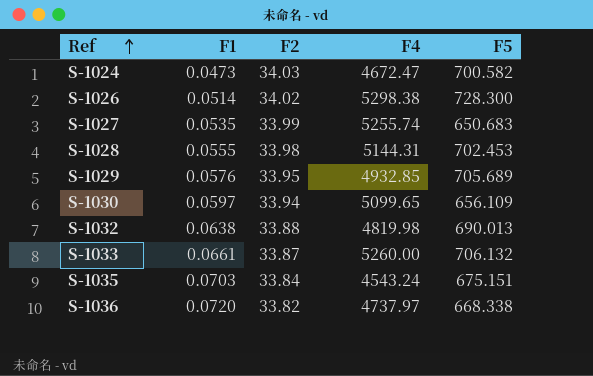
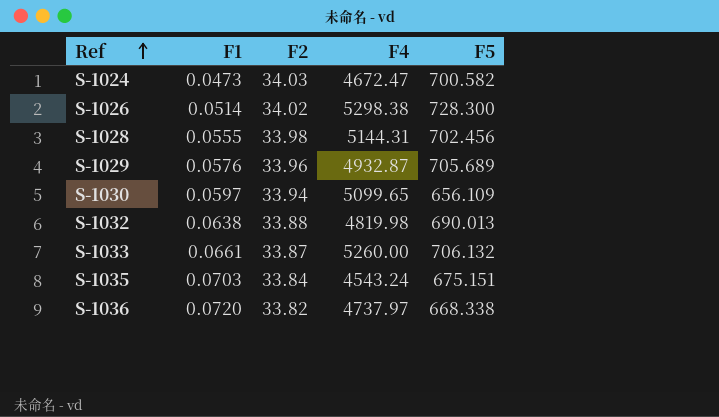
row S-1027: 0.0535 | 33.99 | 5255.74 | 650.683 -> none
S-1028 | F5: 702.453 -> 702.456
S-1029 | F2: 33.95 -> 33.96
S-1029 | F4: 4932.85 -> 4932.87

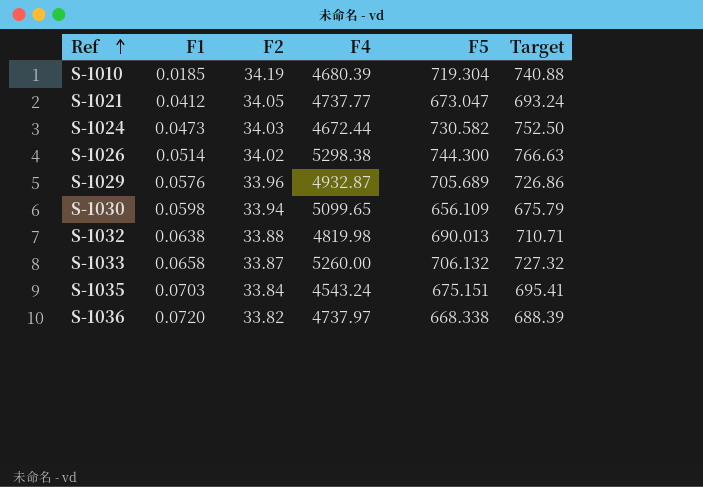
column Target | formula: none -> [F5] * 1.03
row S-1028: 0.0555 | 33.98 | 5144.31 | 702.456 -> none
row S-1010: none -> 0.0185 | 34.19 | 4680.39 | 719.304 | 740.88
row S-1021: none -> 0.0412 | 34.05 | 4737.77 | 673.047 | 693.24
S-1024 | F4: 4672.47 -> 4672.44
S-1024 | F5: 700.582 -> 730.582
S-1026 | F5: 728.300 -> 744.300
S-1030 | F1: 0.0597 -> 0.0598
S-1033 | F1: 0.0661 -> 0.0658

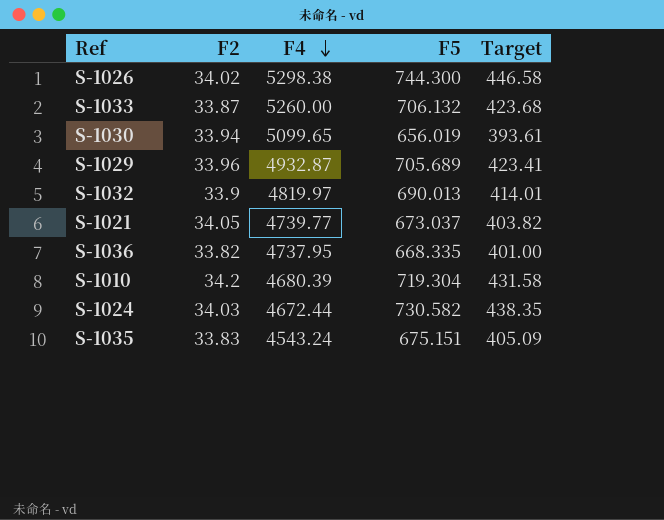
row order: Ref ascending -> F4 descending
column F1 | position: 2 -> none
column Target | formula: [F5] * 1.03 -> [F5] * 0.6
S-1030 | F5: 656.109 -> 656.019
S-1032 | F2: 33.88 -> 33.9
S-1032 | F4: 4819.98 -> 4819.97
S-1021 | F4: 4737.77 -> 4739.77
S-1021 | F5: 673.047 -> 673.037
S-1036 | F4: 4737.97 -> 4737.95
S-1036 | F5: 668.338 -> 668.335
S-1010 | F2: 34.19 -> 34.2
S-1035 | F2: 33.84 -> 33.83

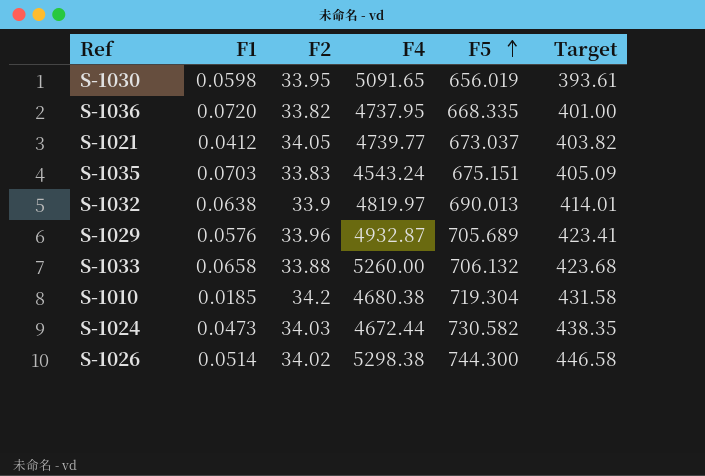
row order: F4 descending -> F5 ascending
column F1 | position: none -> 2
S-1030 | F2: 33.94 -> 33.95
S-1030 | F4: 5099.65 -> 5091.65
S-1033 | F2: 33.87 -> 33.88
S-1010 | F4: 4680.39 -> 4680.38

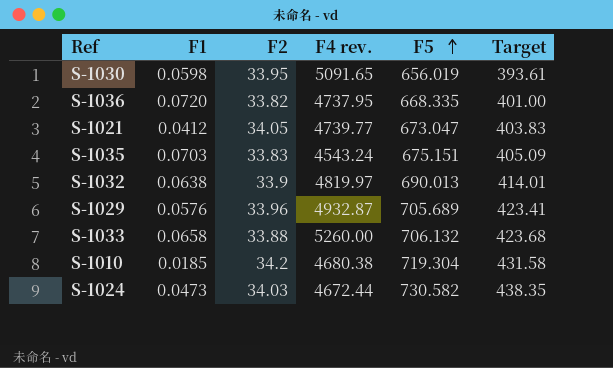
column name: F4 -> F4 rev.
row S-1026: 0.0514 | 34.02 | 5298.38 | 744.300 | 446.58 -> none
S-1021 | F5: 673.037 -> 673.047
S-1021 | Target: 403.82 -> 403.83

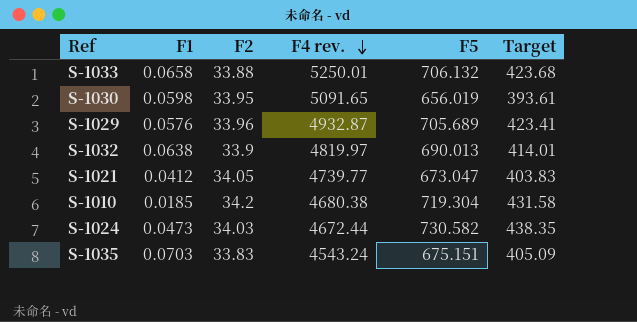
row order: F5 ascending -> F4 rev. descending
row S-1036: 0.0720 | 33.82 | 4737.95 | 668.335 | 401.00 -> none
S-1033 | F4 rev.: 5260.00 -> 5250.01

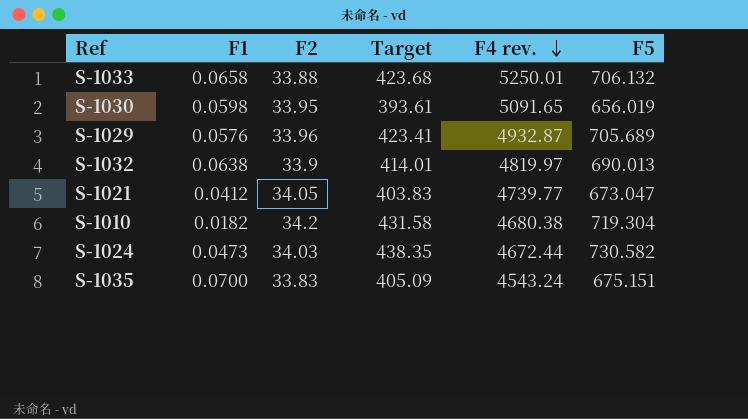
column Target | position: 6 -> 4
S-1010 | F1: 0.0185 -> 0.0182
S-1035 | F1: 0.0703 -> 0.0700

